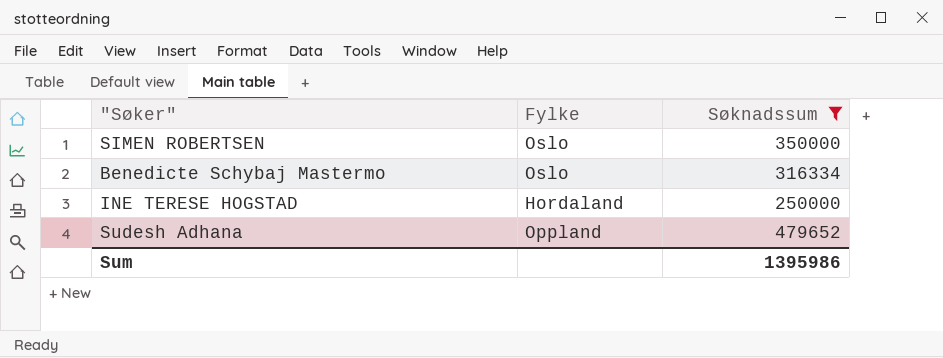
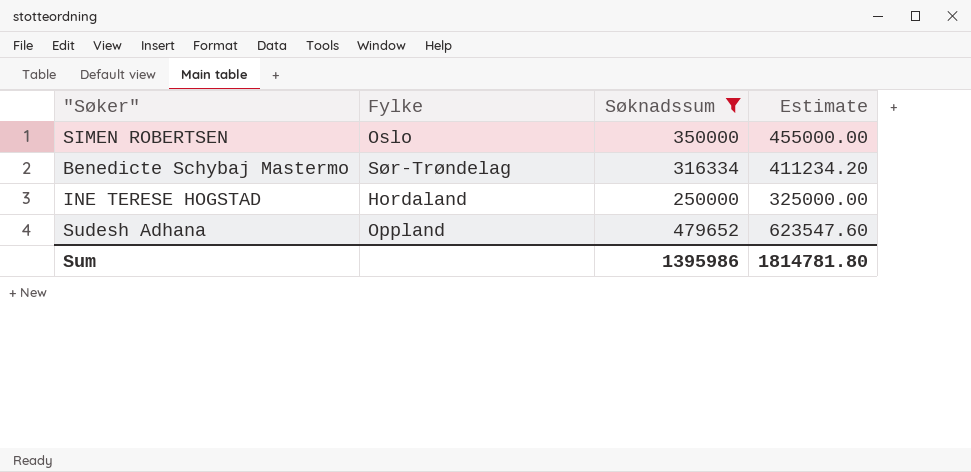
column Estimate | formula: none -> [Søknadssum] * 1.3
Benedicte Schybaj Mastermo | Fylke: Oslo -> Sør-Trøndelag

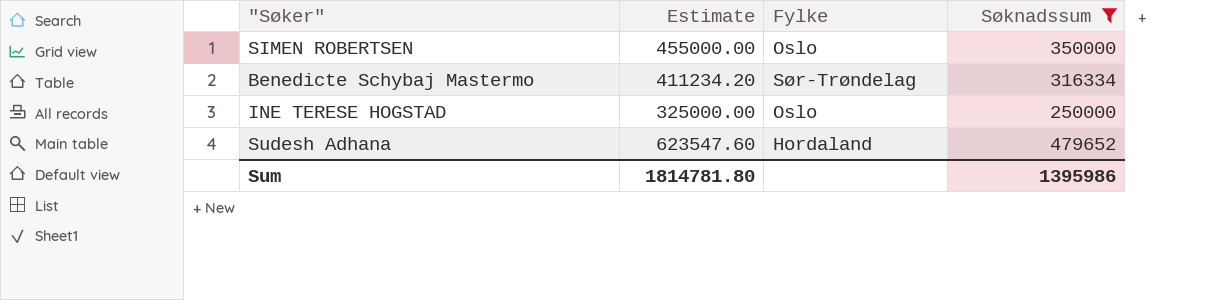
column Estimate | position: 4 -> 2
INE TERESE HOGSTAD | Fylke: Hordaland -> Oslo
Sudesh Adhana | Fylke: Oppland -> Hordaland

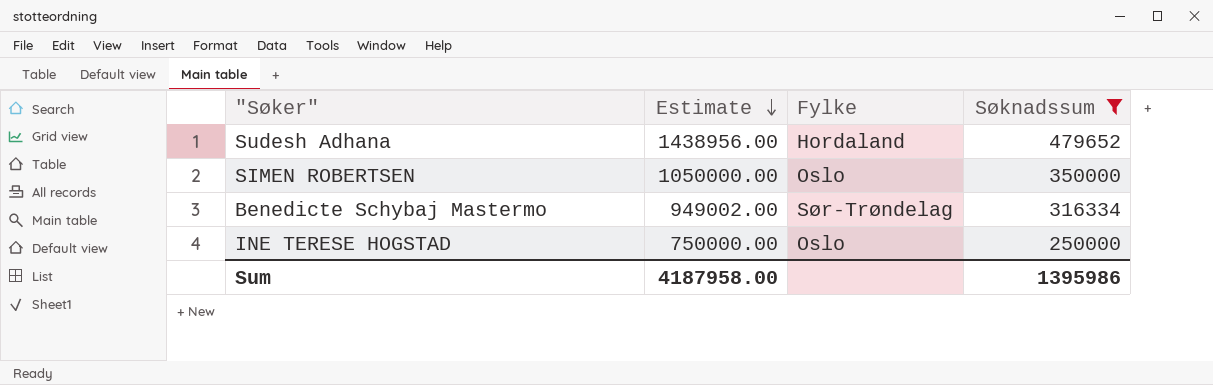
row order: none -> Estimate descending
column Estimate | formula: [Søknadssum] * 1.3 -> [Søknadssum] * 3
Sum | Estimate: 1814781.80 -> 4187958.00

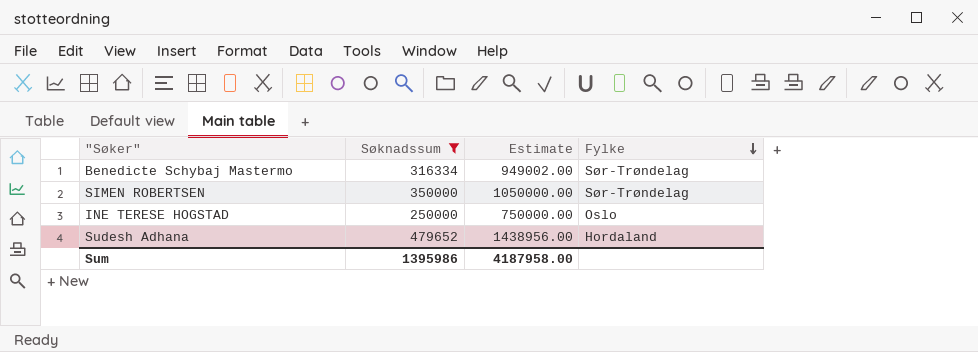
row order: Estimate descending -> Fylke descending
column Søknadssum | position: 4 -> 2
SIMEN ROBERTSEN | Fylke: Oslo -> Sør-Trøndelag

